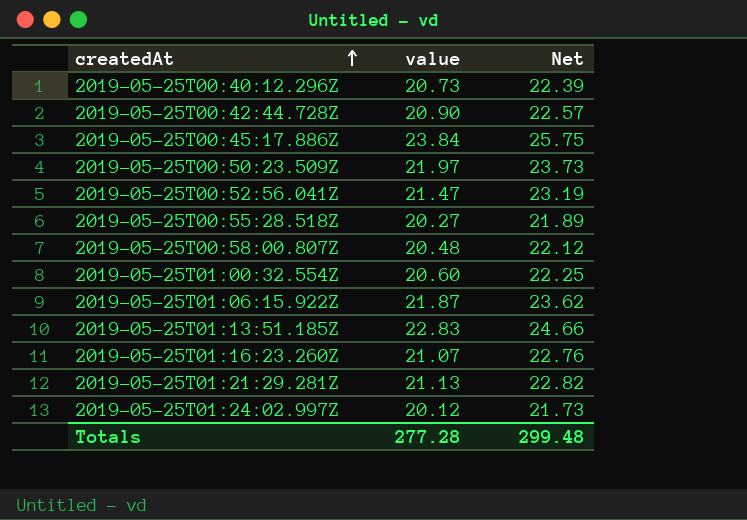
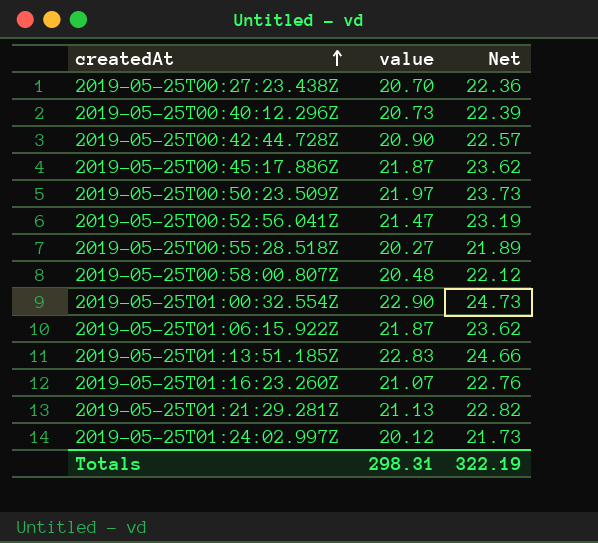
row 2019-05-25T00:27:23.438Z: none -> 20.70 | 22.36
2019-05-25T00:45:17.886Z | value: 23.84 -> 21.87
2019-05-25T00:45:17.886Z | Net: 25.75 -> 23.62
2019-05-25T01:00:32.554Z | value: 20.60 -> 22.90
2019-05-25T01:00:32.554Z | Net: 22.25 -> 24.73
Totals | value: 277.28 -> 298.31
Totals | Net: 299.48 -> 322.19

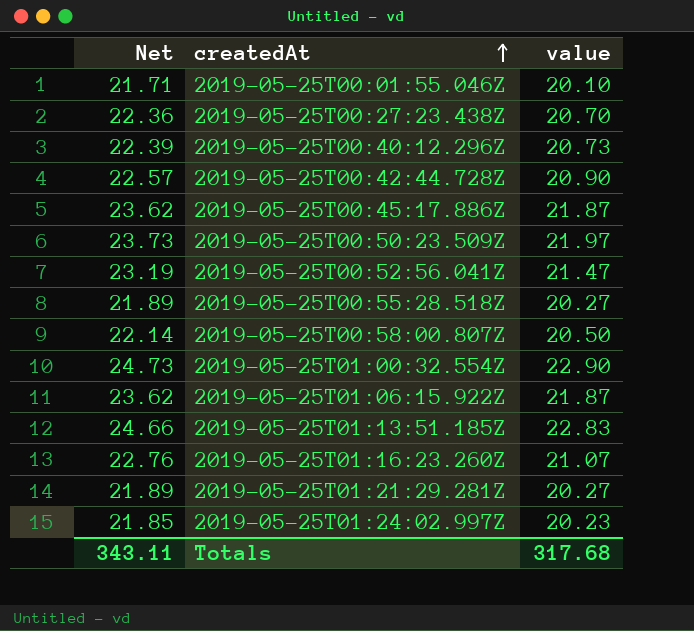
column Net | position: 3 -> 1
row 2019-05-25T00:01:55.046Z: none -> 21.71 | 20.10
2019-05-25T00:58:00.807Z | Net: 22.12 -> 22.14
2019-05-25T00:58:00.807Z | value: 20.48 -> 20.50
2019-05-25T01:21:29.281Z | Net: 22.82 -> 21.89
2019-05-25T01:21:29.281Z | value: 21.13 -> 20.27
2019-05-25T01:24:02.997Z | Net: 21.73 -> 21.85
2019-05-25T01:24:02.997Z | value: 20.12 -> 20.23
Totals | Net: 322.19 -> 343.11
Totals | value: 298.31 -> 317.68

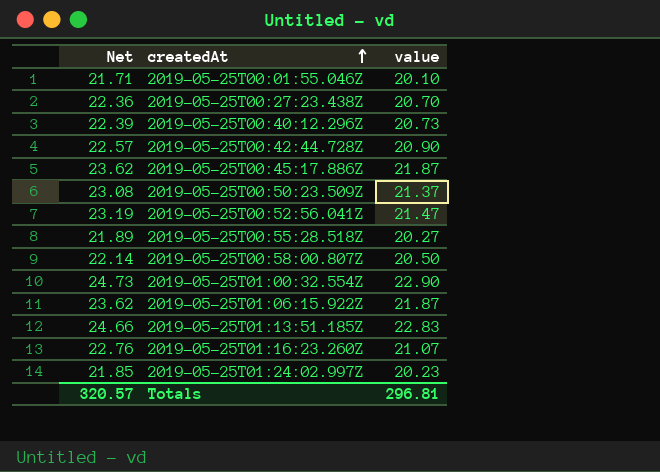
row 2019-05-25T01:21:29.281Z: 21.89 | 20.27 -> none
2019-05-25T00:50:23.509Z | Net: 23.73 -> 23.08
2019-05-25T00:50:23.509Z | value: 21.97 -> 21.37
Totals | Net: 343.11 -> 320.57
Totals | value: 317.68 -> 296.81

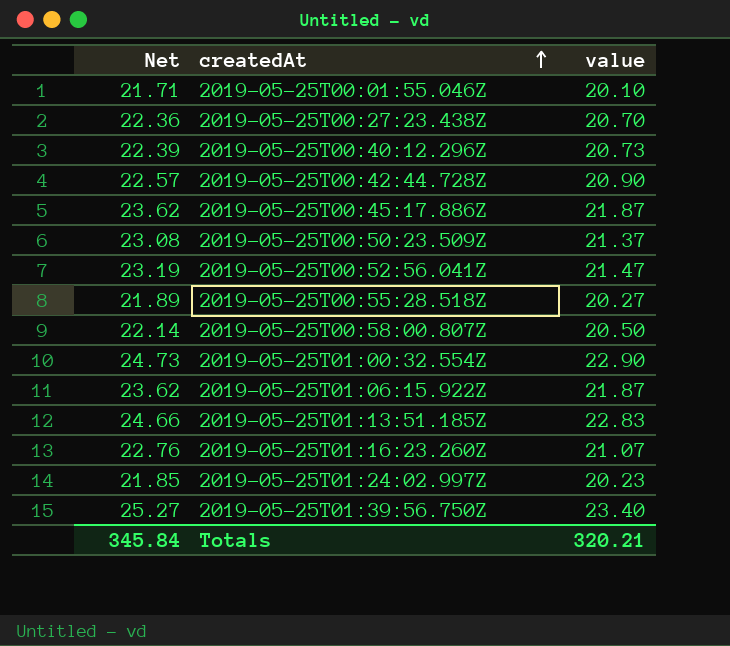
row 2019-05-25T01:39:56.750Z: none -> 25.27 | 23.40
Totals | Net: 320.57 -> 345.84
Totals | value: 296.81 -> 320.21

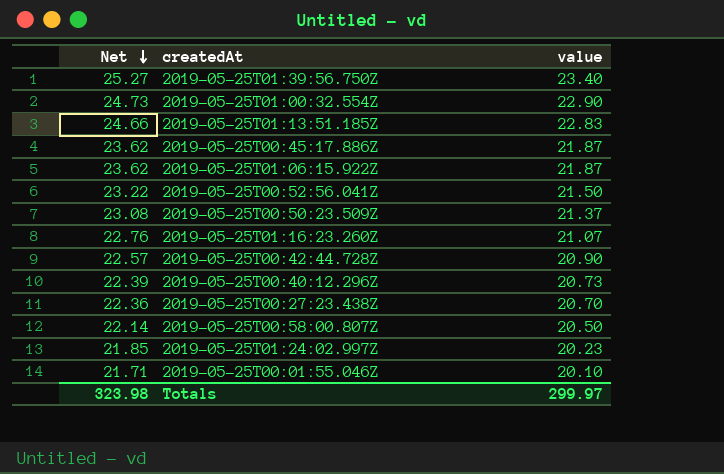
row order: createdAt ascending -> Net descending
row 2019-05-25T00:55:28.518Z: 21.89 | 20.27 -> none
2019-05-25T00:52:56.041Z | Net: 23.19 -> 23.22
2019-05-25T00:52:56.041Z | value: 21.47 -> 21.50
Totals | Net: 345.84 -> 323.98
Totals | value: 320.21 -> 299.97

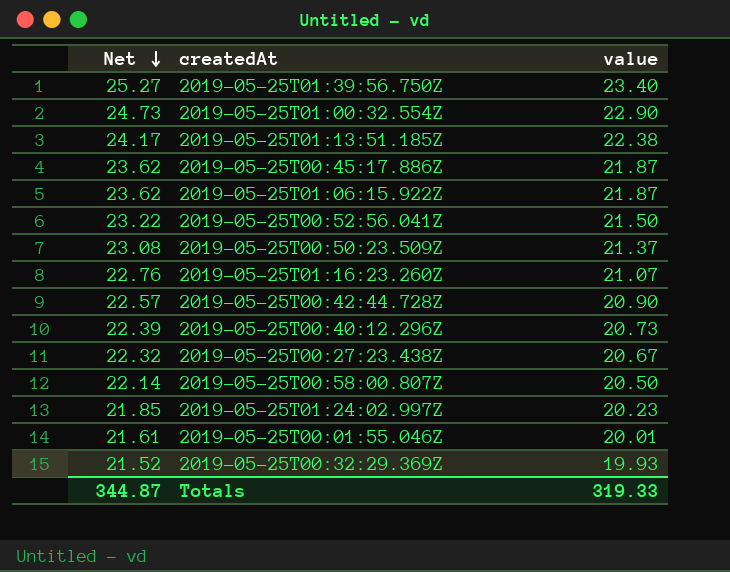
2019-05-25T01:13:51.185Z | Net: 24.66 -> 24.17
2019-05-25T01:13:51.185Z | value: 22.83 -> 22.38
2019-05-25T00:27:23.438Z | Net: 22.36 -> 22.32
2019-05-25T00:27:23.438Z | value: 20.70 -> 20.67
2019-05-25T00:01:55.046Z | Net: 21.71 -> 21.61
2019-05-25T00:01:55.046Z | value: 20.10 -> 20.01
row 2019-05-25T00:32:29.369Z: none -> 21.52 | 19.93
Totals | Net: 323.98 -> 344.87
Totals | value: 299.97 -> 319.33

